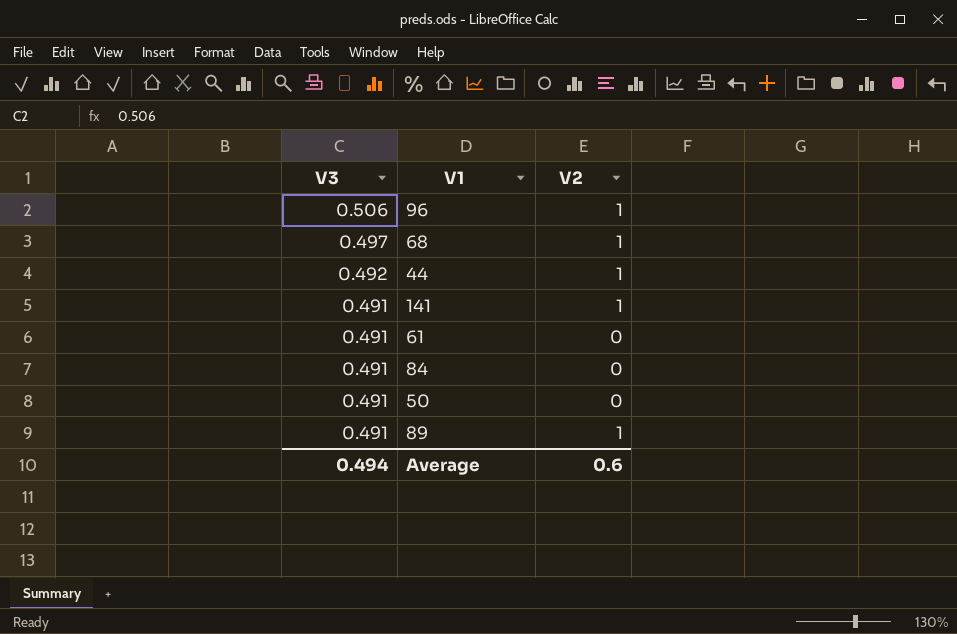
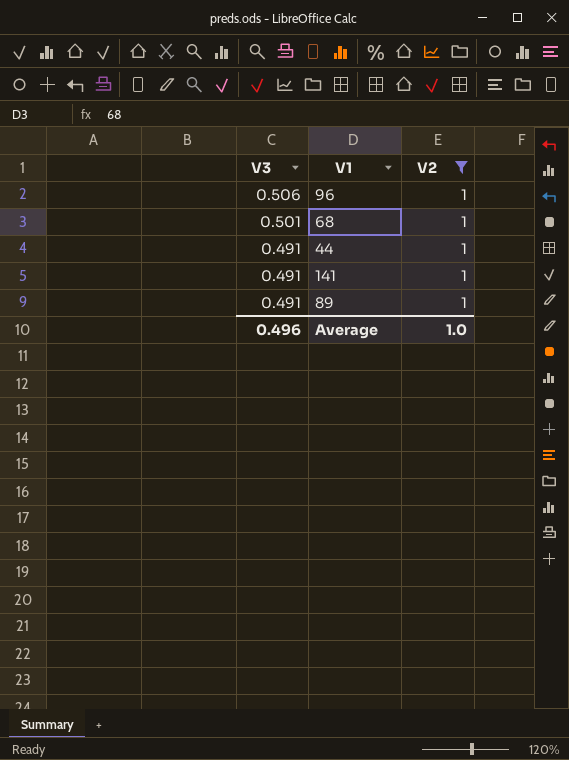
filter: none -> V2 = 1
68 | V3: 0.497 -> 0.501
44 | V3: 0.492 -> 0.491
Average | V3: 0.494 -> 0.496
Average | V2: 0.6 -> 1.0

